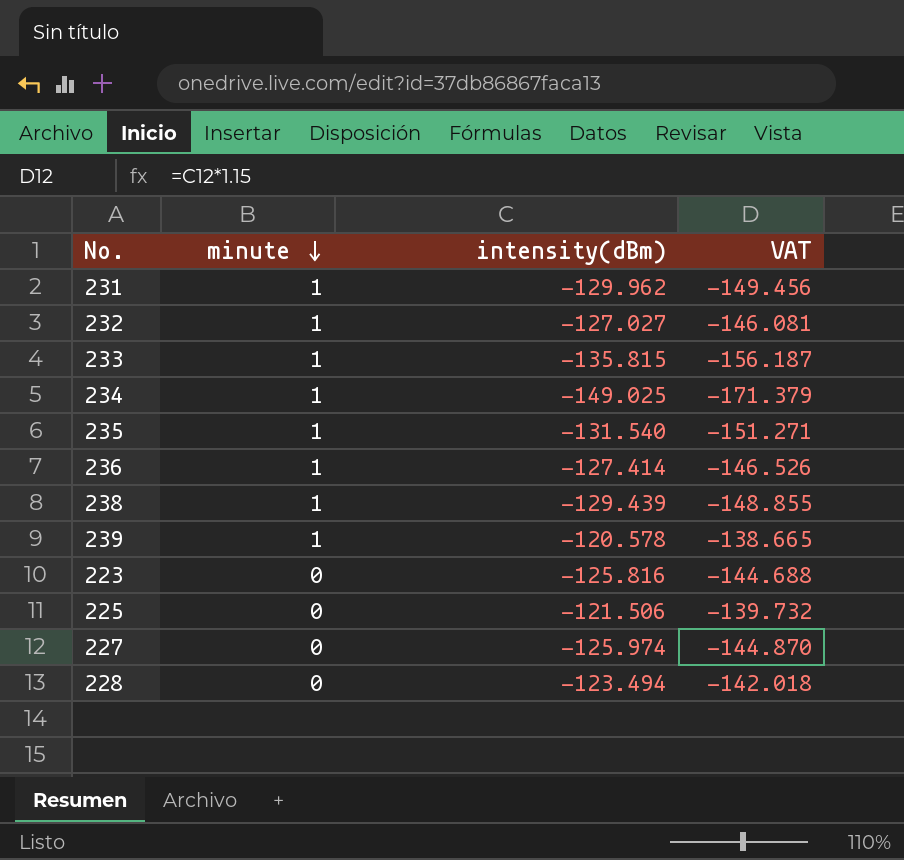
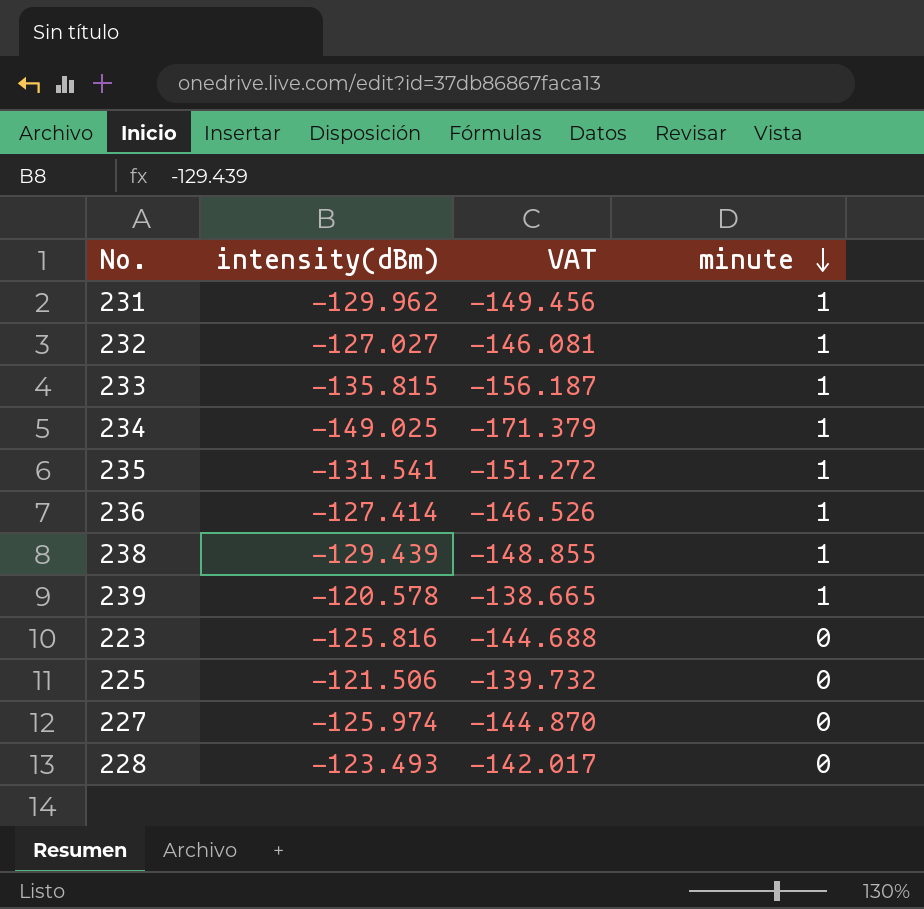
column minute | position: 2 -> 4
235 | intensity(dBm): -131.540 -> -131.541
235 | VAT: -151.271 -> -151.272
228 | intensity(dBm): -123.494 -> -123.493
228 | VAT: -142.018 -> -142.017

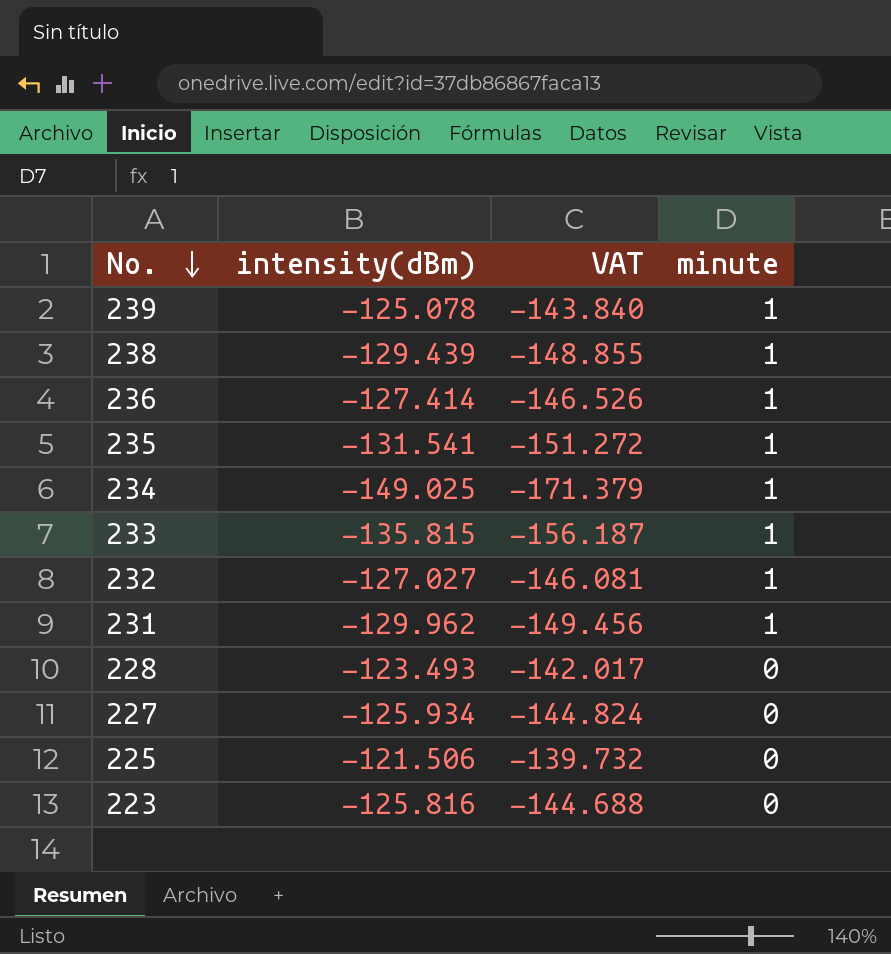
row order: minute descending -> No. descending
239 | intensity(dBm): -120.578 -> -125.078
239 | VAT: -138.665 -> -143.840
227 | intensity(dBm): -125.974 -> -125.934
227 | VAT: -144.870 -> -144.824

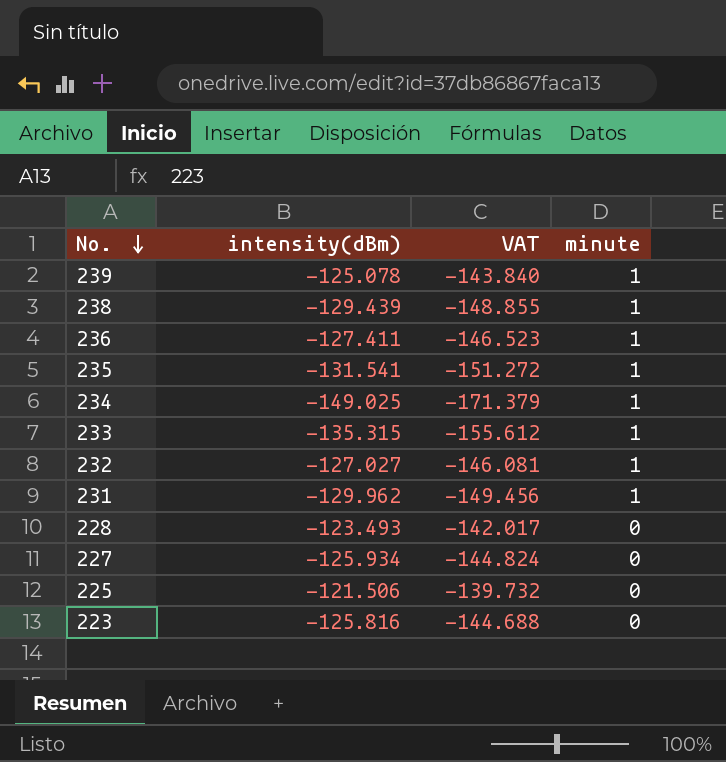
236 | intensity(dBm): -127.414 -> -127.411
236 | VAT: -146.526 -> -146.523
233 | intensity(dBm): -135.815 -> -135.315
233 | VAT: -156.187 -> -155.612

